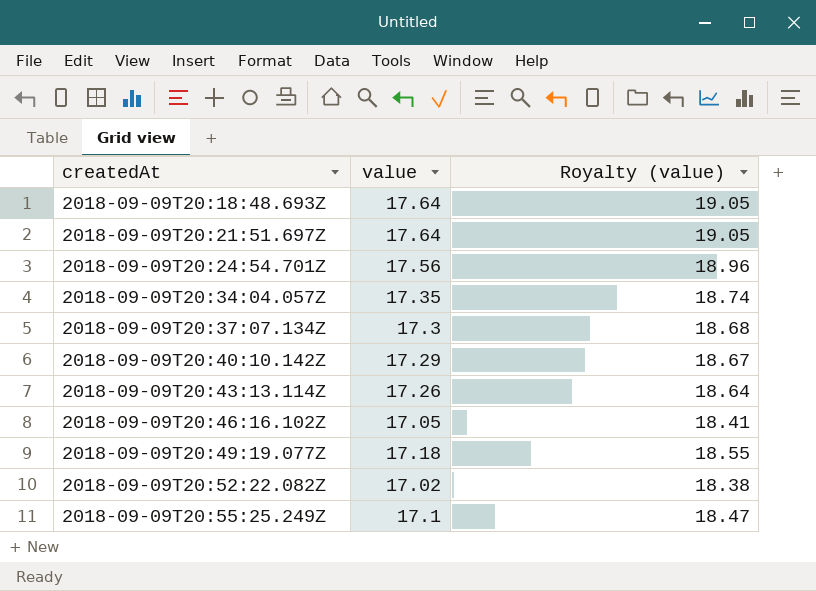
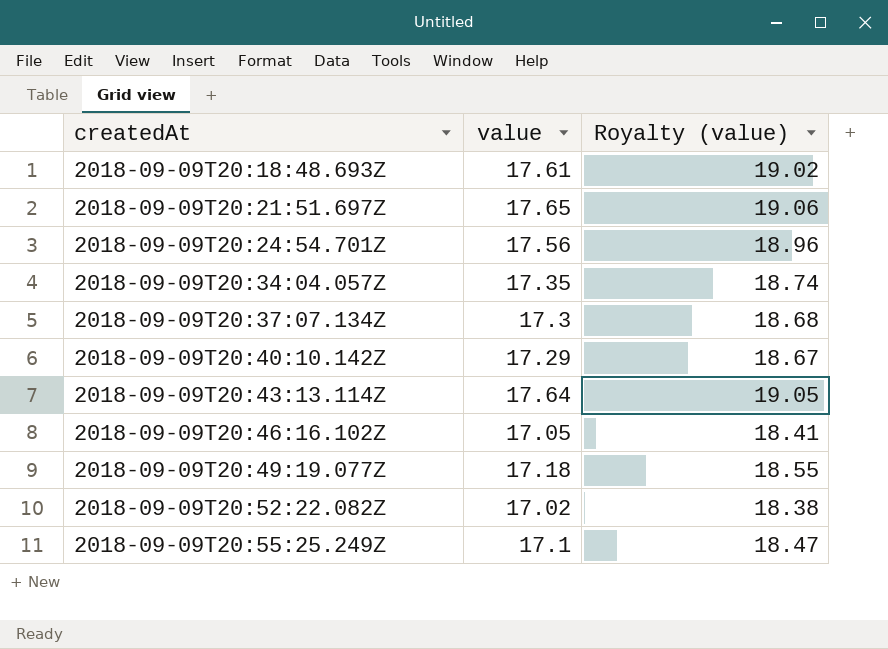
2018-09-09T20:18:48.693Z | value: 17.64 -> 17.61
2018-09-09T20:18:48.693Z | Royalty (value): 19.05 -> 19.02
2018-09-09T20:21:51.697Z | value: 17.64 -> 17.65
2018-09-09T20:21:51.697Z | Royalty (value): 19.05 -> 19.06
2018-09-09T20:43:13.114Z | value: 17.26 -> 17.64
2018-09-09T20:43:13.114Z | Royalty (value): 18.64 -> 19.05

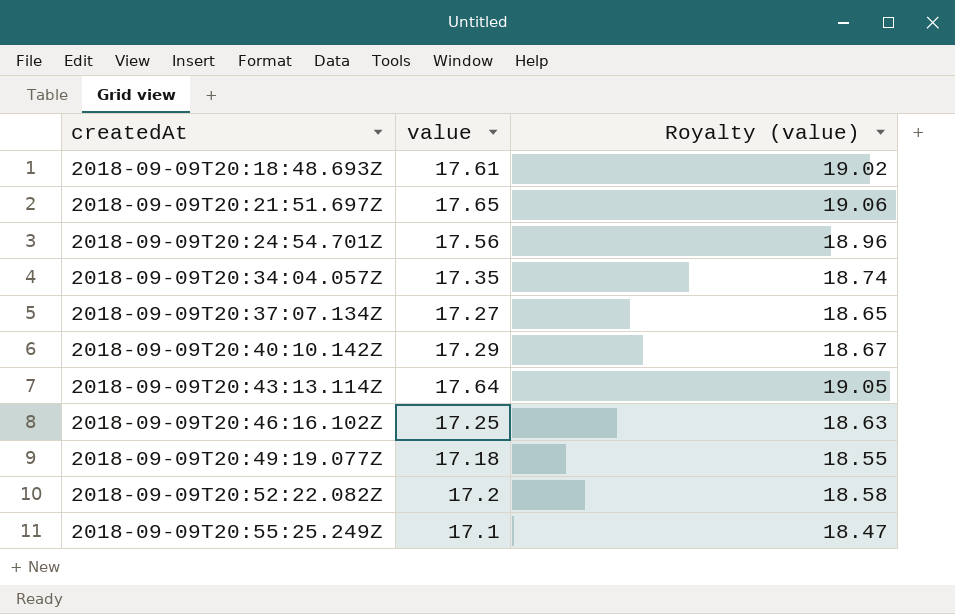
2018-09-09T20:37:07.134Z | value: 17.3 -> 17.27
2018-09-09T20:37:07.134Z | Royalty (value): 18.68 -> 18.65
2018-09-09T20:46:16.102Z | value: 17.05 -> 17.25
2018-09-09T20:46:16.102Z | Royalty (value): 18.41 -> 18.63
2018-09-09T20:52:22.082Z | value: 17.02 -> 17.2
2018-09-09T20:52:22.082Z | Royalty (value): 18.38 -> 18.58

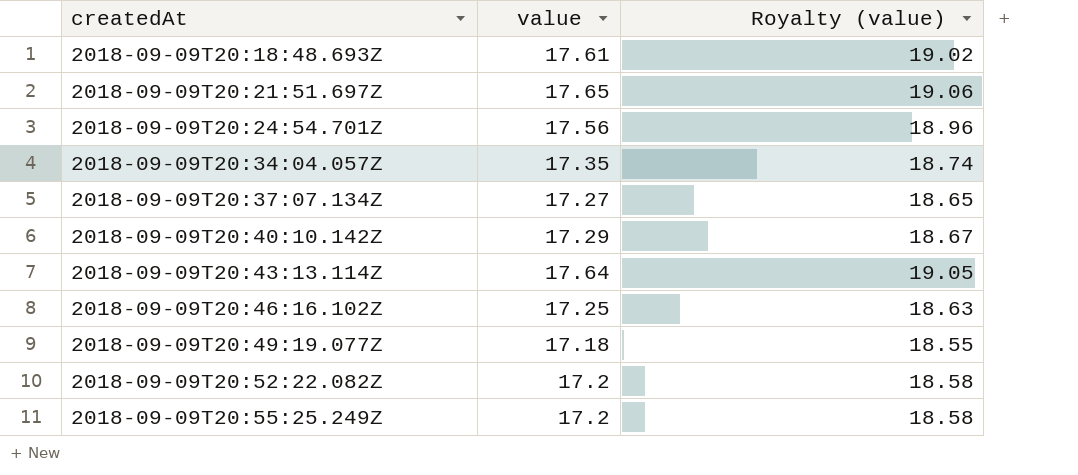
2018-09-09T20:55:25.249Z | value: 17.1 -> 17.2
2018-09-09T20:55:25.249Z | Royalty (value): 18.47 -> 18.58

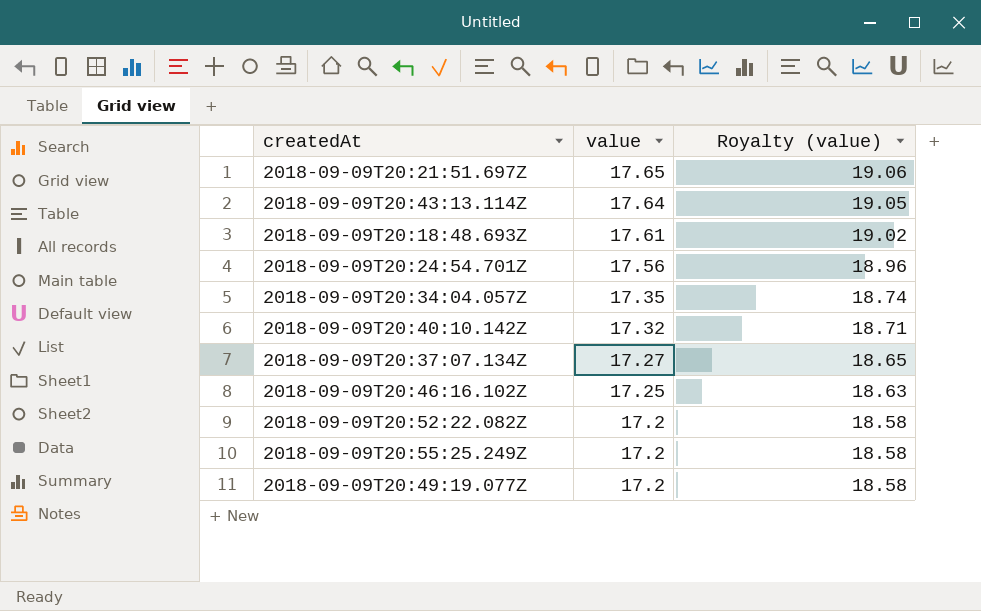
row order: createdAt ascending -> value descending
2018-09-09T20:40:10.142Z | value: 17.29 -> 17.32
2018-09-09T20:40:10.142Z | Royalty (value): 18.67 -> 18.71
2018-09-09T20:49:19.077Z | value: 17.18 -> 17.2
2018-09-09T20:49:19.077Z | Royalty (value): 18.55 -> 18.58

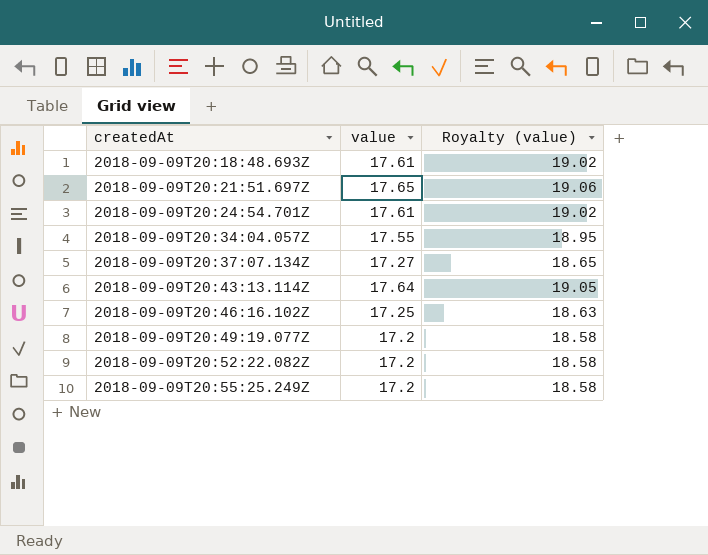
row order: value descending -> createdAt ascending
row 2018-09-09T20:40:10.142Z: 17.32 | 18.71 -> none
2018-09-09T20:24:54.701Z | value: 17.56 -> 17.61
2018-09-09T20:24:54.701Z | Royalty (value): 18.96 -> 19.02
2018-09-09T20:34:04.057Z | value: 17.35 -> 17.55
2018-09-09T20:34:04.057Z | Royalty (value): 18.74 -> 18.95

